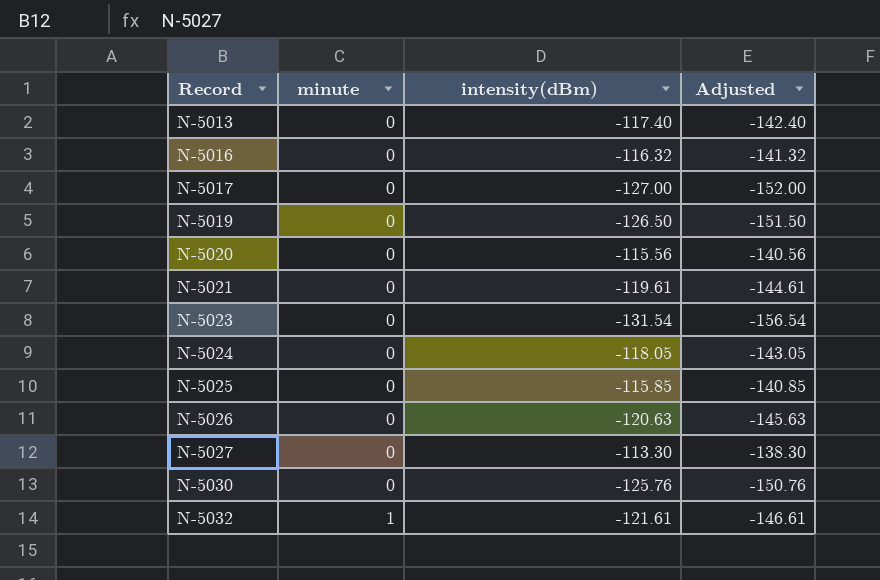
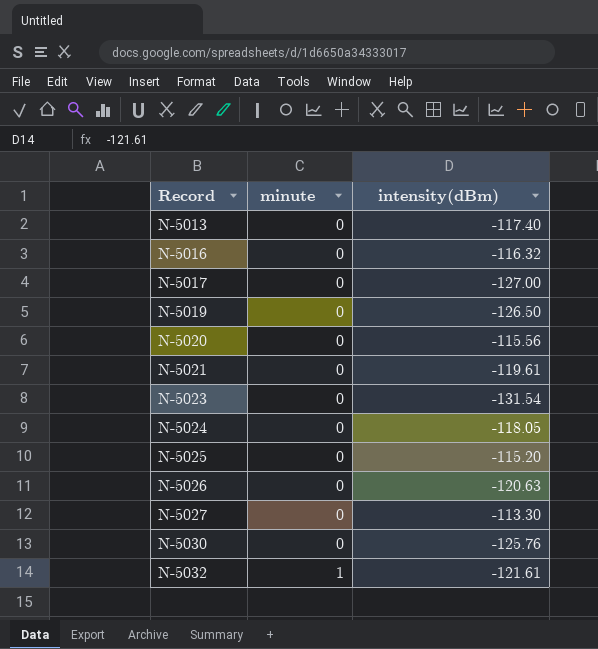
column Adjusted | formula: [intensity(dBm)] - 25 -> none
N-5025 | intensity(dBm): -115.85 -> -115.20

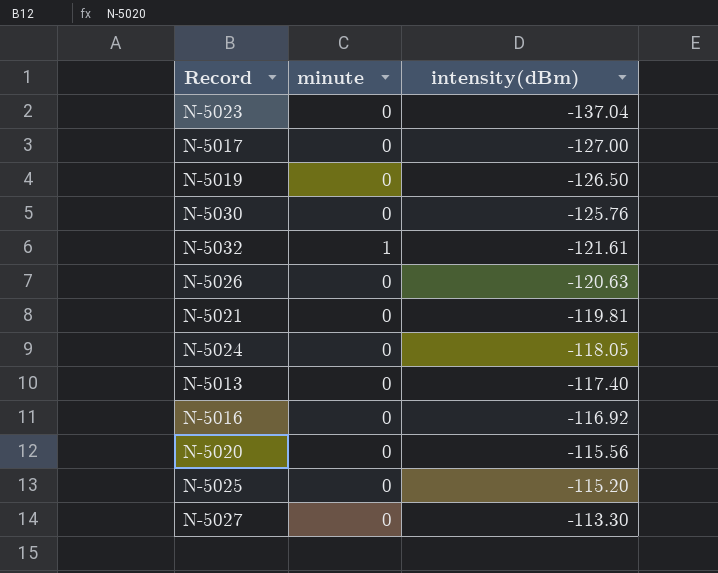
row order: Record ascending -> intensity(dBm) ascending
N-5023 | intensity(dBm): -131.54 -> -137.04
N-5021 | intensity(dBm): -119.61 -> -119.81
N-5016 | intensity(dBm): -116.32 -> -116.92

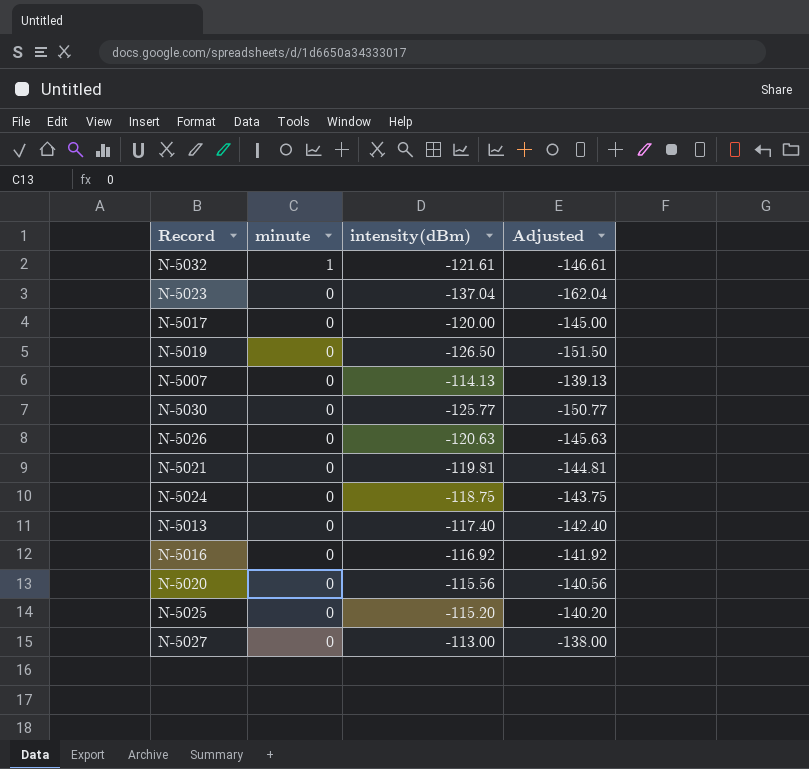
row order: intensity(dBm) ascending -> minute descending
column Adjusted | formula: none -> [intensity(dBm)] - 25
N-5017 | intensity(dBm): -127.00 -> -120.00
row N-5007: none -> 0 | -114.13 | -139.13
N-5030 | intensity(dBm): -125.76 -> -125.77
N-5024 | intensity(dBm): -118.05 -> -118.75
N-5027 | intensity(dBm): -113.30 -> -113.00

